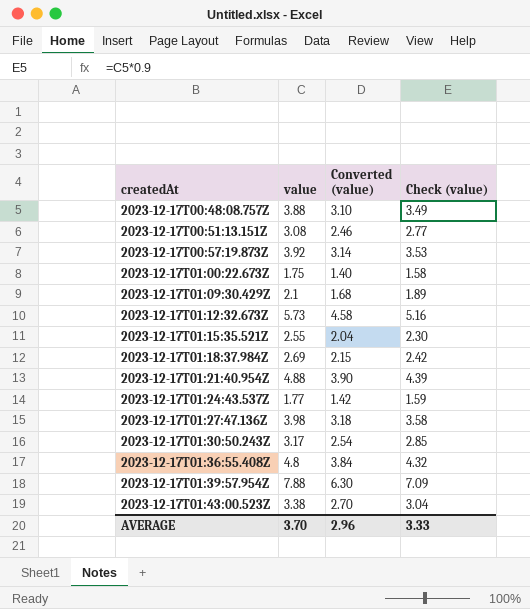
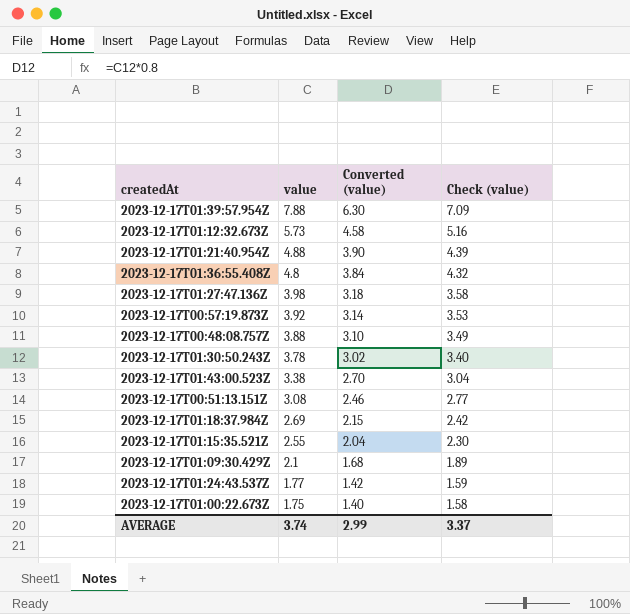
row order: createdAt ascending -> value descending
2023-12-17T01:30:50.243Z | value: 3.17 -> 3.78
2023-12-17T01:30:50.243Z | Converted (value): 2.54 -> 3.02
2023-12-17T01:30:50.243Z | Check (value): 2.85 -> 3.40
AVERAGE | value: 3.70 -> 3.74
AVERAGE | Converted (value): 2.96 -> 2.99
AVERAGE | Check (value): 3.33 -> 3.37

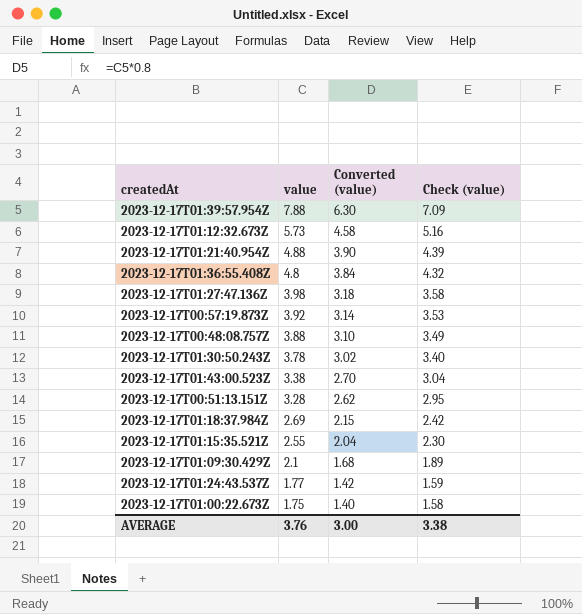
2023-12-17T00:51:13.151Z | value: 3.08 -> 3.28
2023-12-17T00:51:13.151Z | Converted (value): 2.46 -> 2.62
2023-12-17T00:51:13.151Z | Check (value): 2.77 -> 2.95
AVERAGE | value: 3.74 -> 3.76
AVERAGE | Converted (value): 2.99 -> 3.00
AVERAGE | Check (value): 3.37 -> 3.38

